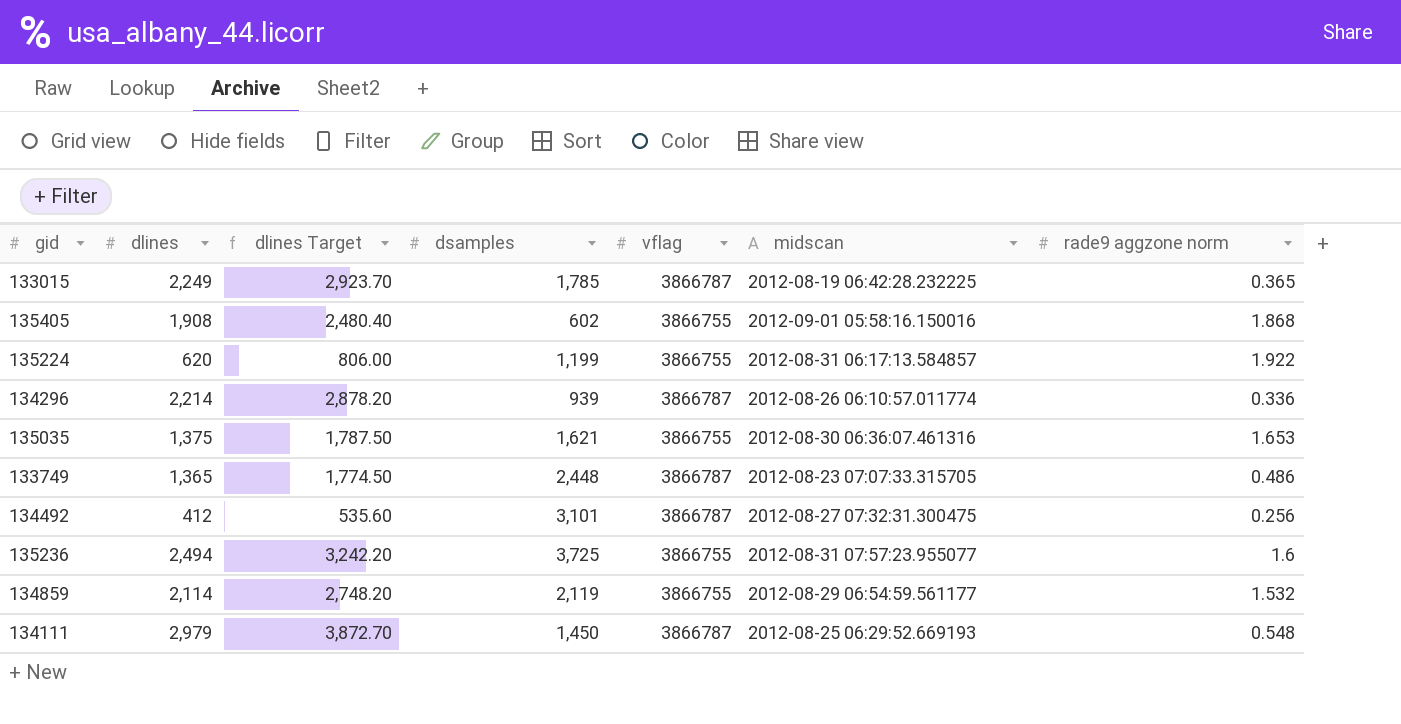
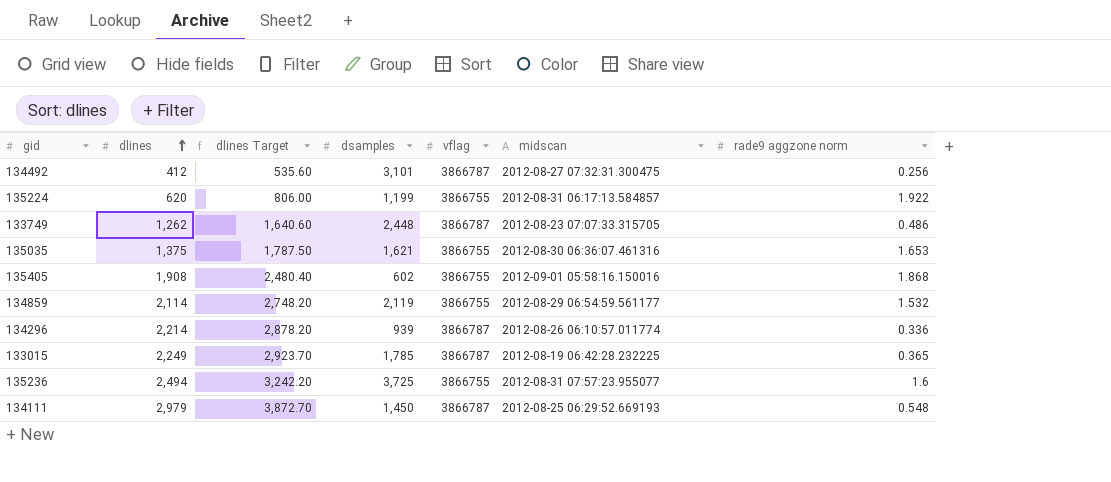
row order: none -> dlines ascending
133749 | dlines: 1,365 -> 1,262
133749 | dlines Target: 1,774.50 -> 1,640.60

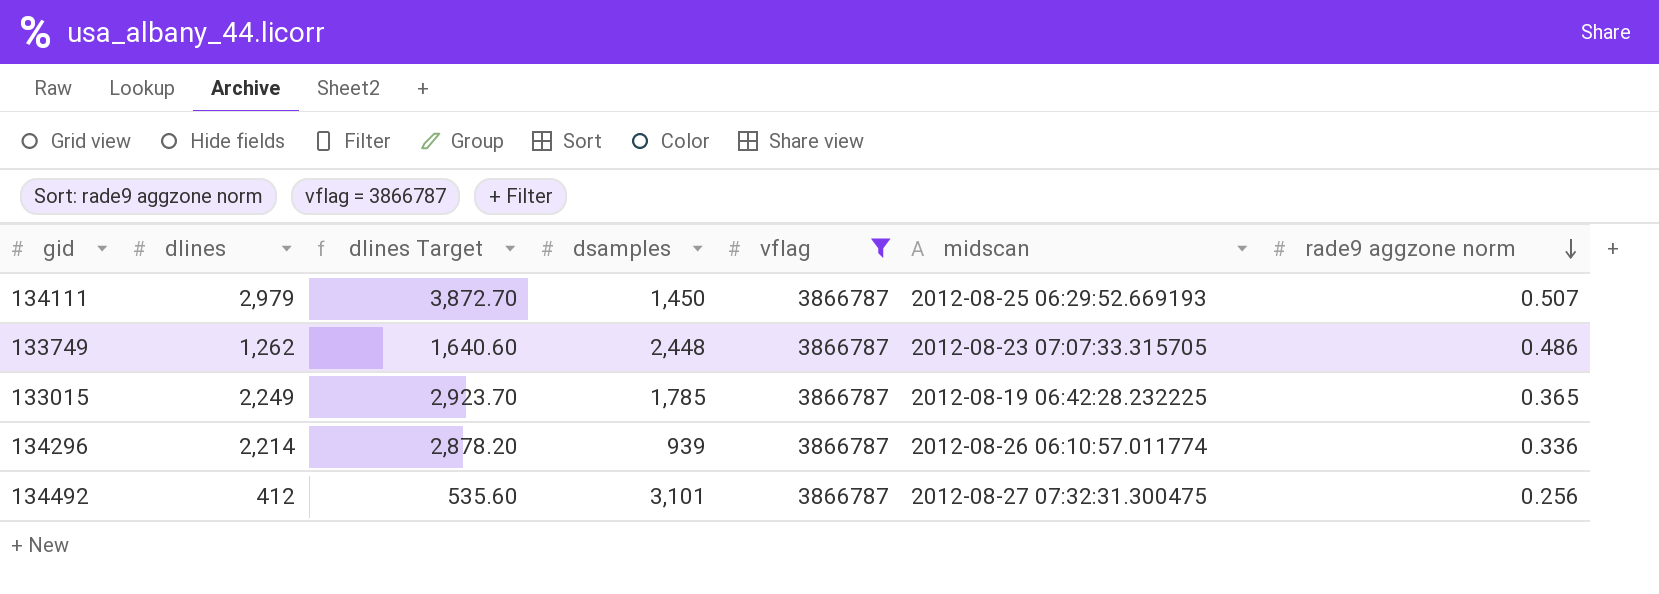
filter: none -> vflag = 3866787
row order: dlines ascending -> rade9 aggzone norm descending
134111 | rade9 aggzone norm: 0.548 -> 0.507

